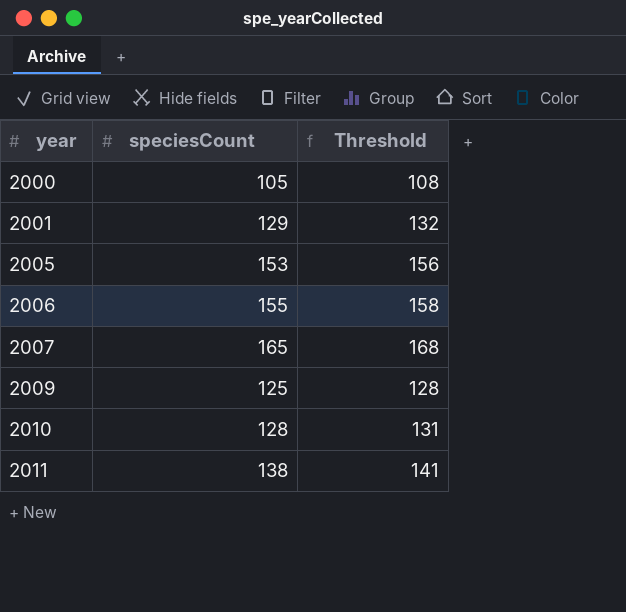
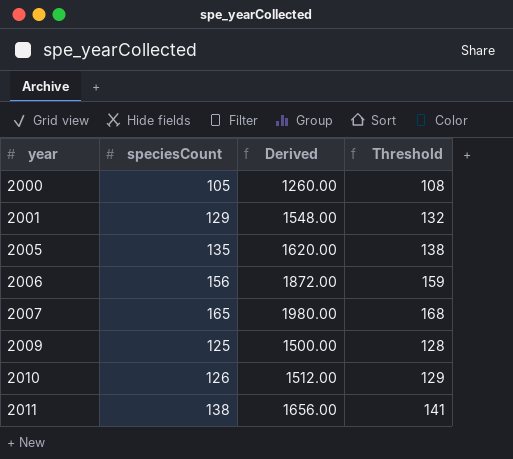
column Derived | formula: none -> [speciesCount] * 12
2005 | speciesCount: 153 -> 135
2005 | Threshold: 156 -> 138
2006 | speciesCount: 155 -> 156
2006 | Threshold: 158 -> 159
2010 | speciesCount: 128 -> 126
2010 | Threshold: 131 -> 129

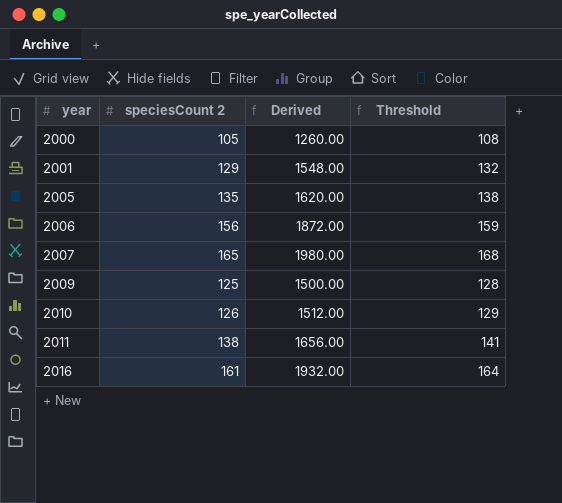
column name: speciesCount -> speciesCount 2
row 2016: none -> 161 | 1932.00 | 164

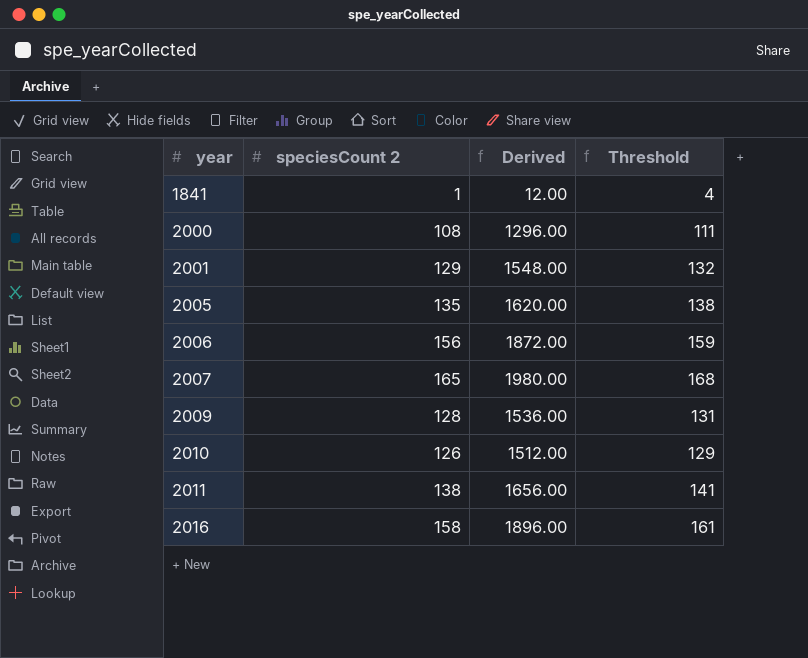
row 1841: none -> 1 | 12.00 | 4
2000 | speciesCount 2: 105 -> 108
2000 | Derived: 1260.00 -> 1296.00
2000 | Threshold: 108 -> 111
2009 | speciesCount 2: 125 -> 128
2009 | Derived: 1500.00 -> 1536.00
2009 | Threshold: 128 -> 131
2016 | speciesCount 2: 161 -> 158
2016 | Derived: 1932.00 -> 1896.00
2016 | Threshold: 164 -> 161

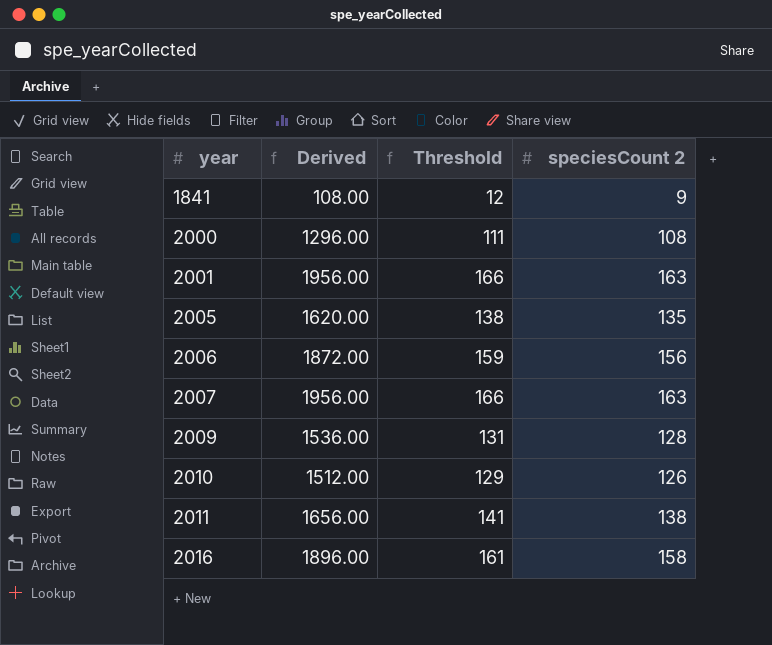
column speciesCount 2 | position: 2 -> 4
1841 | Derived: 12.00 -> 108.00
1841 | Threshold: 4 -> 12
1841 | speciesCount 2: 1 -> 9
2001 | Derived: 1548.00 -> 1956.00
2001 | Threshold: 132 -> 166
2001 | speciesCount 2: 129 -> 163
2007 | Derived: 1980.00 -> 1956.00
2007 | Threshold: 168 -> 166
2007 | speciesCount 2: 165 -> 163

